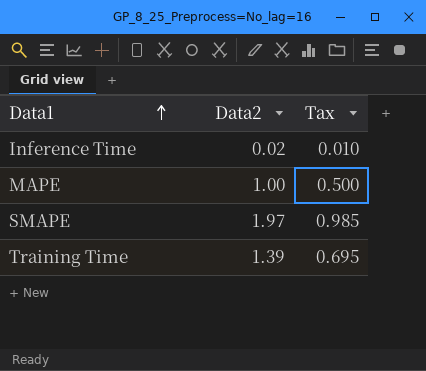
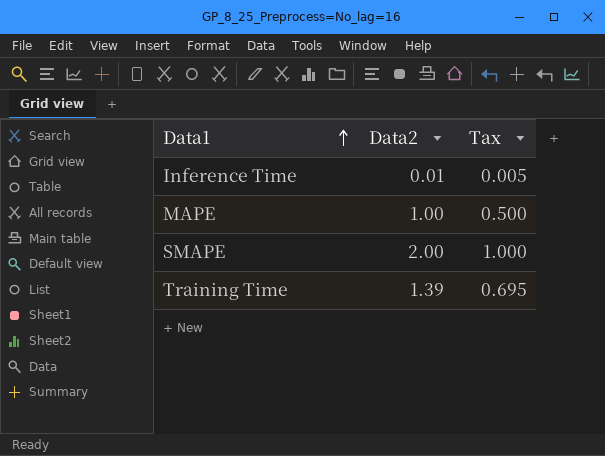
Inference Time | Data2: 0.02 -> 0.01
Inference Time | Tax: 0.010 -> 0.005
SMAPE | Data2: 1.97 -> 2.00
SMAPE | Tax: 0.985 -> 1.000

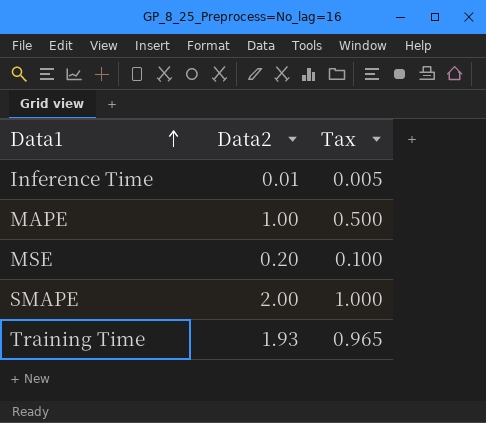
row MSE: none -> 0.20 | 0.100
Training Time | Data2: 1.39 -> 1.93
Training Time | Tax: 0.695 -> 0.965

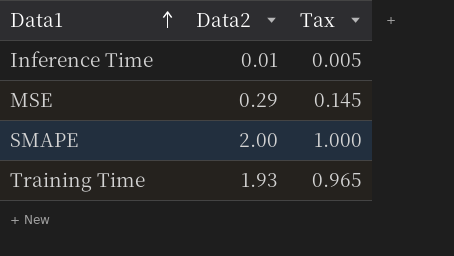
row MAPE: 1.00 | 0.500 -> none
MSE | Data2: 0.20 -> 0.29
MSE | Tax: 0.100 -> 0.145

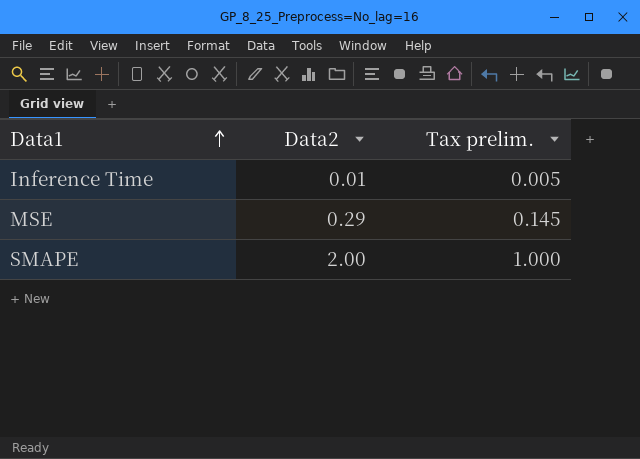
column name: Tax -> Tax prelim.
row Training Time: 1.93 | 0.965 -> none

